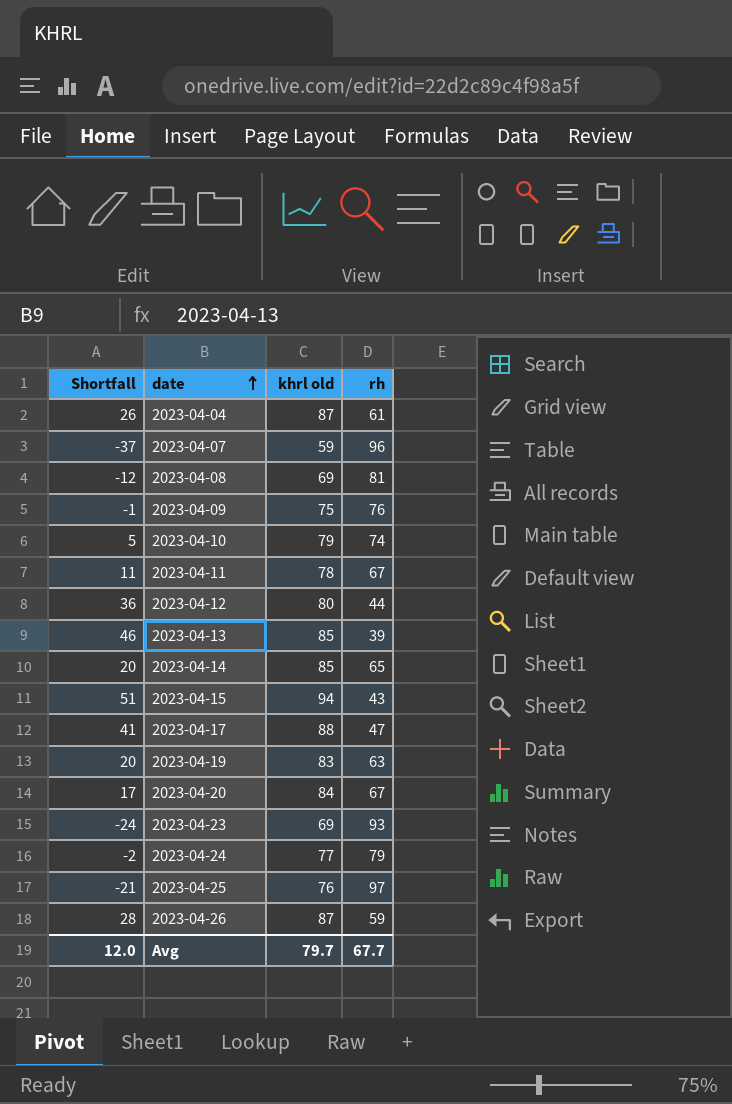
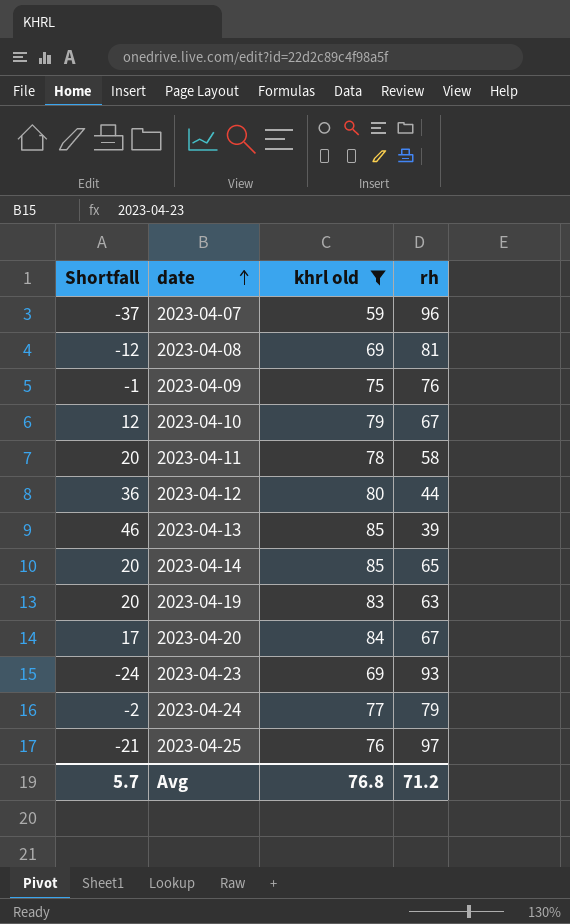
filter: none -> khrl old <= 85
2023-04-10 | Shortfall: 5 -> 12
2023-04-10 | rh: 74 -> 67
2023-04-11 | Shortfall: 11 -> 20
2023-04-11 | rh: 67 -> 58
Avg | Shortfall: 12.0 -> 5.7
Avg | khrl old: 79.7 -> 76.8
Avg | rh: 67.7 -> 71.2

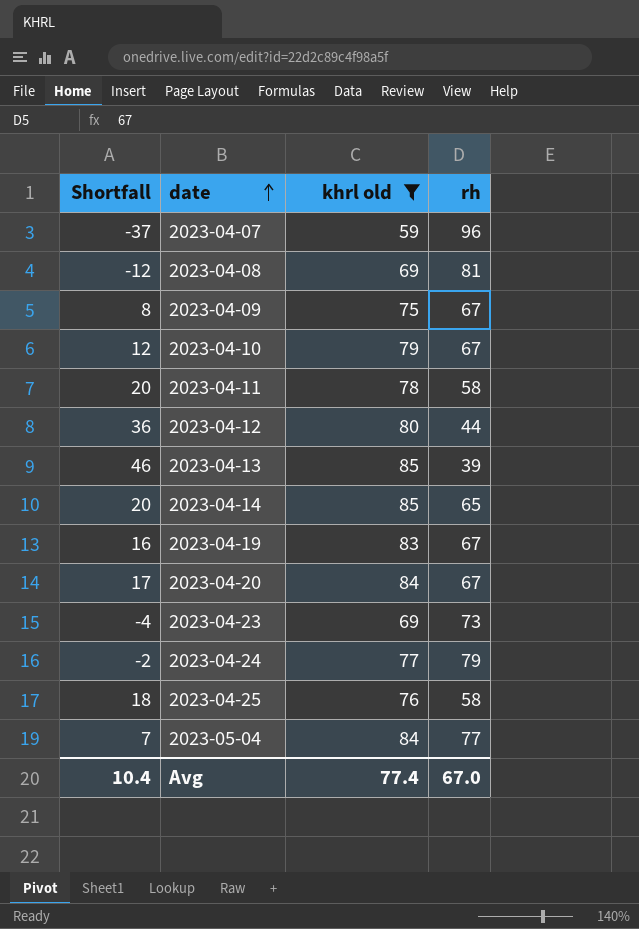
2023-04-09 | Shortfall: -1 -> 8
2023-04-09 | rh: 76 -> 67
2023-04-19 | Shortfall: 20 -> 16
2023-04-19 | rh: 63 -> 67
2023-04-23 | Shortfall: -24 -> -4
2023-04-23 | rh: 93 -> 73
2023-04-25 | Shortfall: -21 -> 18
2023-04-25 | rh: 97 -> 58
row 2023-05-04: none -> 7 | 84 | 77
Avg | Shortfall: 5.7 -> 10.4
Avg | khrl old: 76.8 -> 77.4
Avg | rh: 71.2 -> 67.0

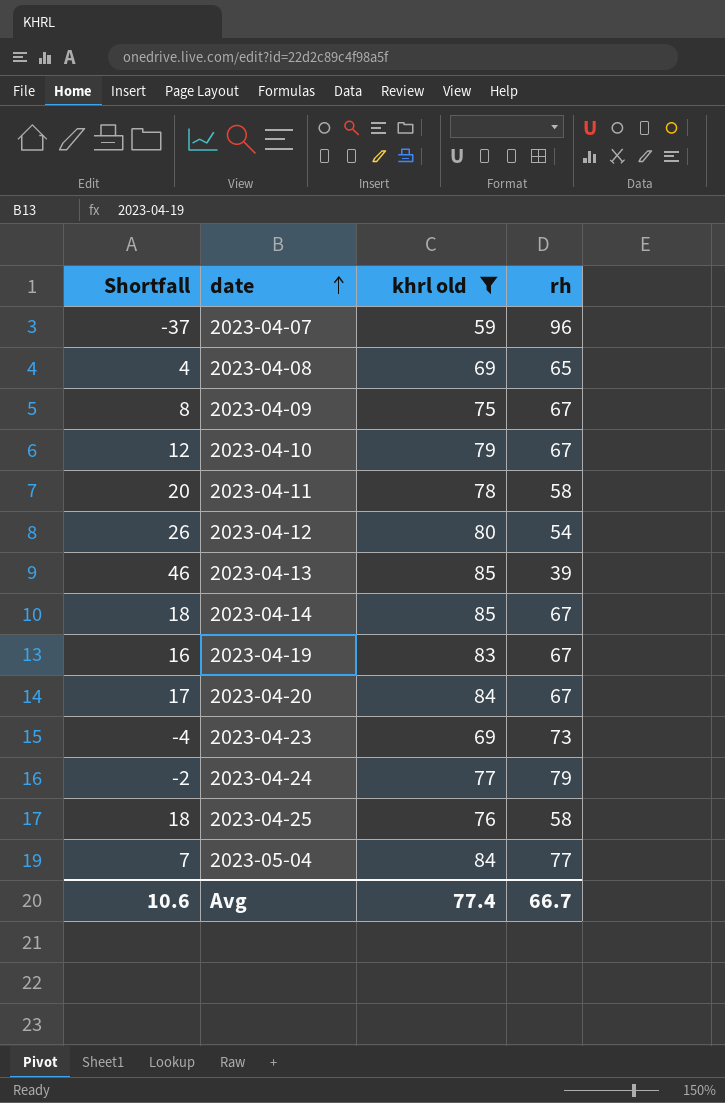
2023-04-08 | Shortfall: -12 -> 4
2023-04-08 | rh: 81 -> 65
2023-04-12 | Shortfall: 36 -> 26
2023-04-12 | rh: 44 -> 54
2023-04-14 | Shortfall: 20 -> 18
2023-04-14 | rh: 65 -> 67
Avg | Shortfall: 10.4 -> 10.6
Avg | rh: 67.0 -> 66.7

